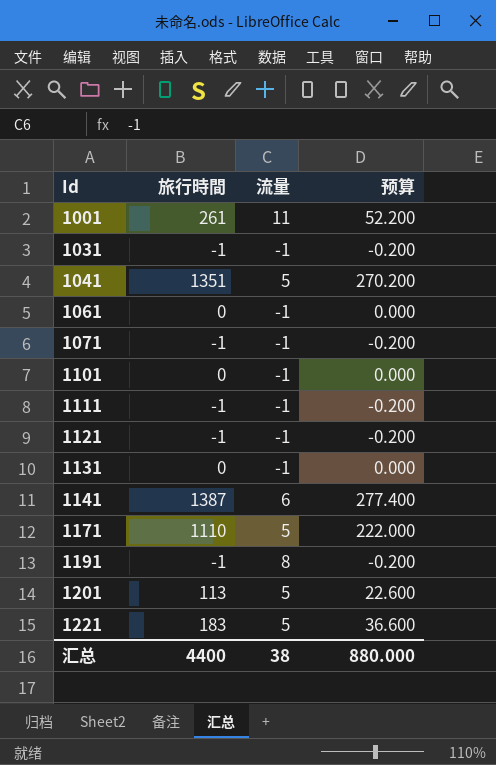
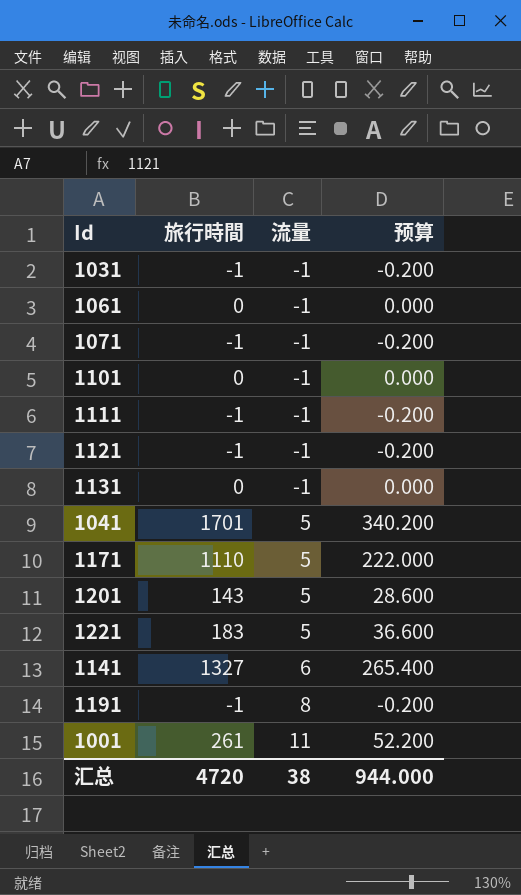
row order: Id ascending -> 流量 ascending
1041 | 旅行時間: 1351 -> 1701
1041 | 预算: 270.200 -> 340.200
1201 | 旅行時間: 113 -> 143
1201 | 预算: 22.600 -> 28.600
1141 | 旅行時間: 1387 -> 1327
1141 | 预算: 277.400 -> 265.400
汇总 | 旅行時間: 4400 -> 4720
汇总 | 预算: 880.000 -> 944.000

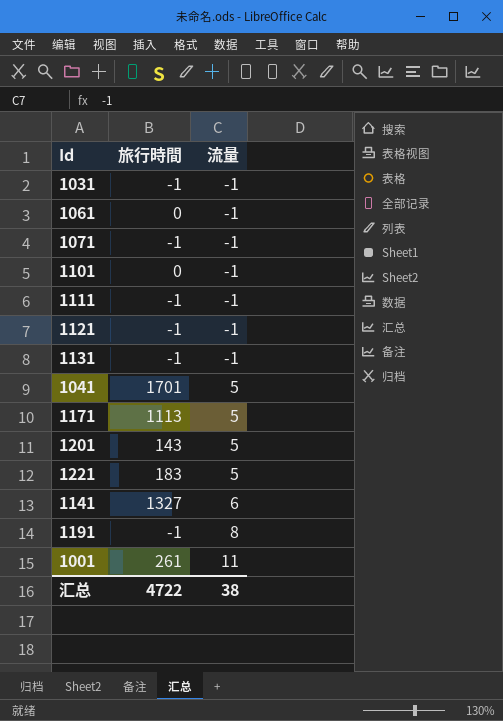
column 预算 | formula: [旅行時間] * 0.2 -> none
1131 | 旅行時間: 0 -> -1
1171 | 旅行時間: 1110 -> 1113
汇总 | 旅行時間: 4720 -> 4722

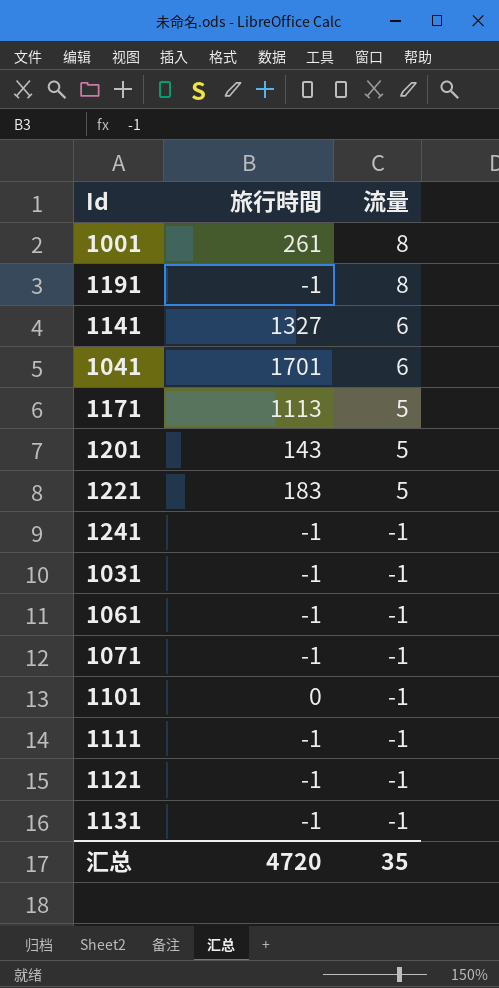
row order: 流量 ascending -> 流量 descending
1001 | 流量: 11 -> 8
1041 | 流量: 5 -> 6
row 1241: none -> -1 | -1
1061 | 旅行時間: 0 -> -1
汇总 | 旅行時間: 4722 -> 4720
汇总 | 流量: 38 -> 35

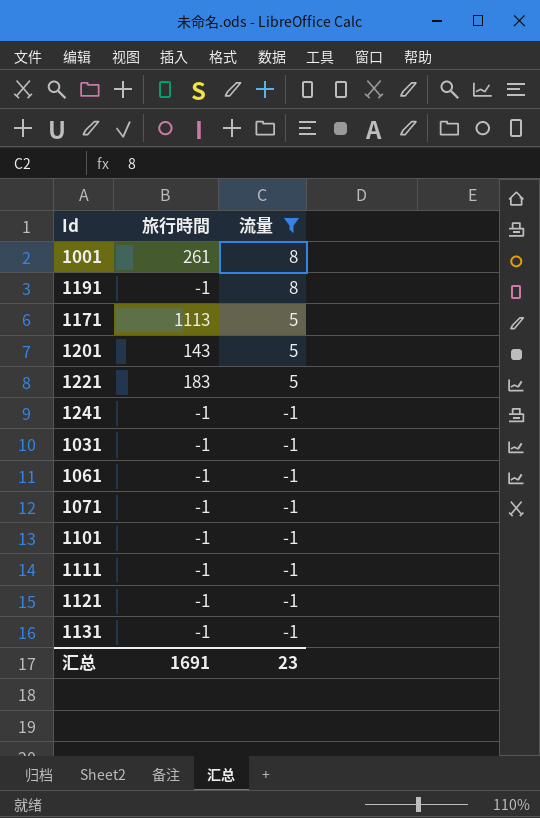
filter: none -> 流量 != 6
1101 | 旅行時間: 0 -> -1
汇总 | 旅行時間: 4720 -> 1691
汇总 | 流量: 35 -> 23

